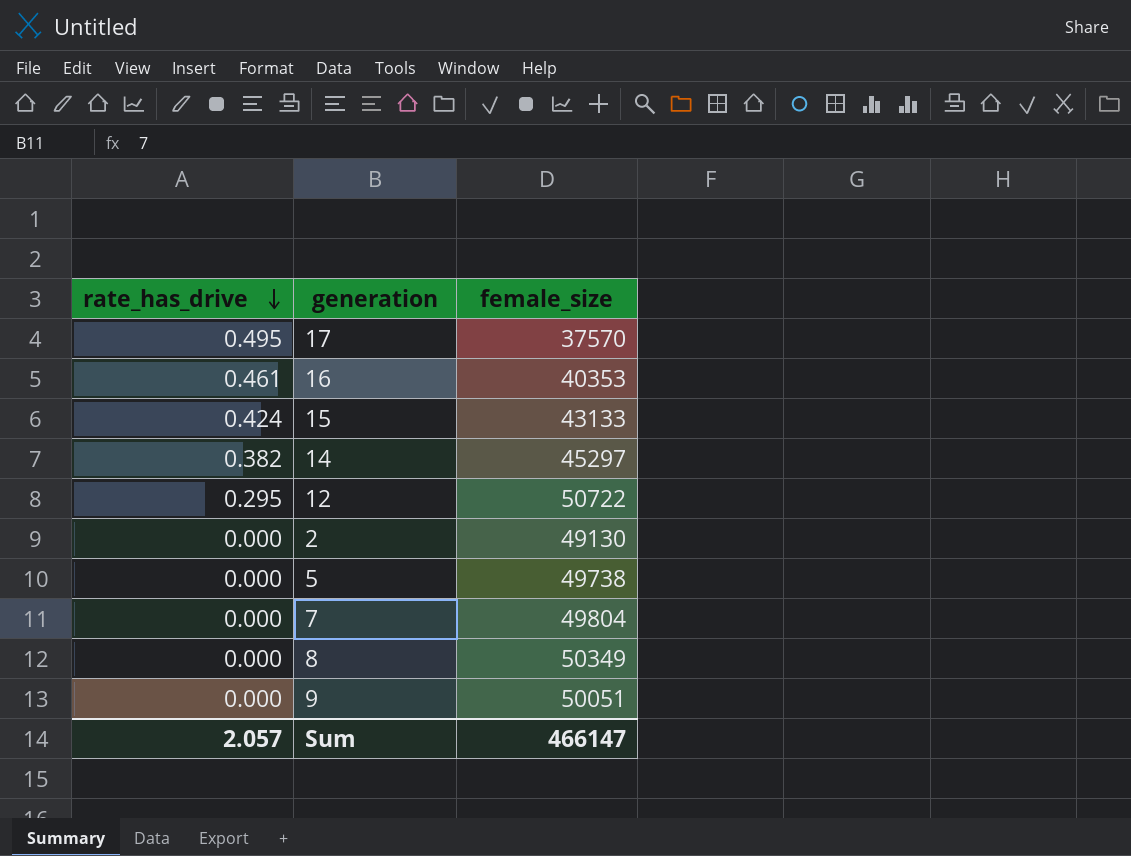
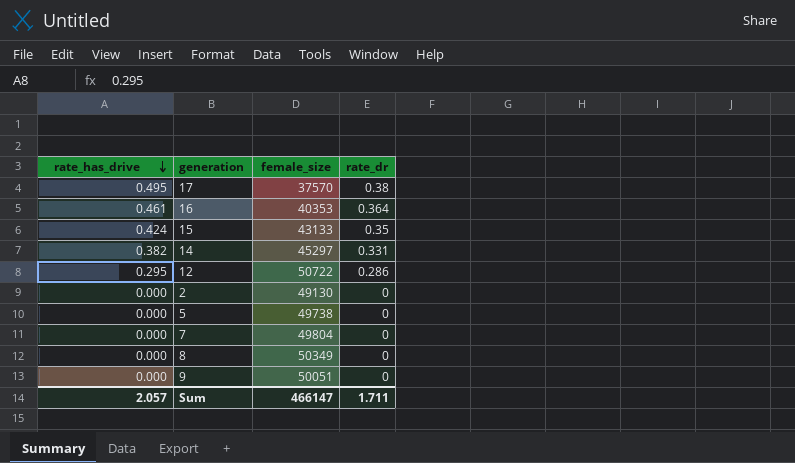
column rate_dr | position: none -> 4

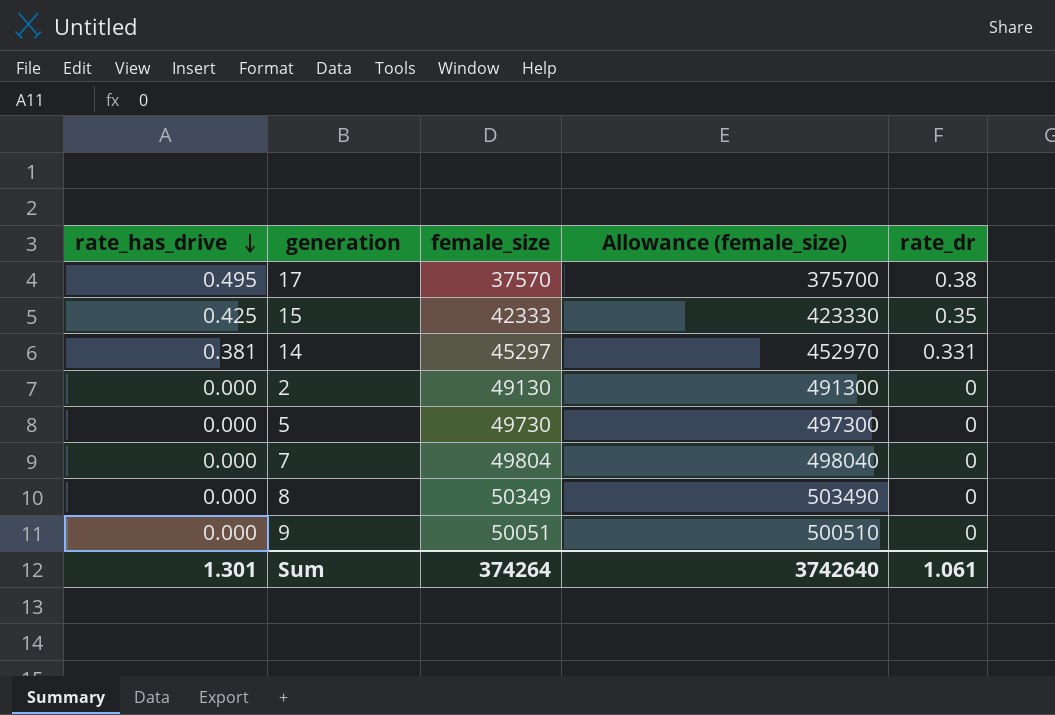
column Allowance (female_size) | formula: none -> [female_size] * 10
row 16: 0.461 | 40353 | 0.364 -> none
row 12: 0.295 | 50722 | 0.286 -> none
15 | rate_has_drive: 0.424 -> 0.425
15 | female_size: 43133 -> 42333
14 | rate_has_drive: 0.382 -> 0.381
5 | female_size: 49738 -> 49730
Sum | rate_has_drive: 2.057 -> 1.301
Sum | female_size: 466147 -> 374264
Sum | rate_dr: 1.711 -> 1.061

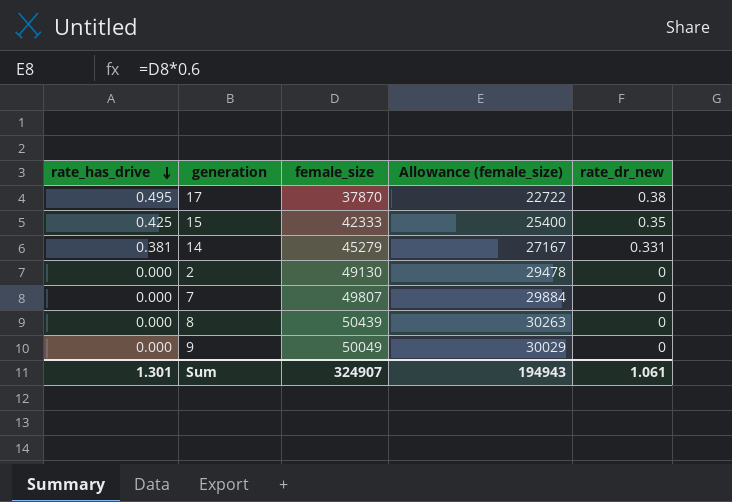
column Allowance (female_size) | formula: [female_size] * 10 -> [female_size] * 0.6
column name: rate_dr -> rate_dr_new
row 5: 0.000 | 49730 | 497300 | 0 -> none
17 | female_size: 37570 -> 37870
14 | female_size: 45297 -> 45279
7 | female_size: 49804 -> 49807
8 | female_size: 50349 -> 50439
9 | female_size: 50051 -> 50049
Sum | female_size: 374264 -> 324907
Sum | Allowance (female_size): 3742640 -> 194943

